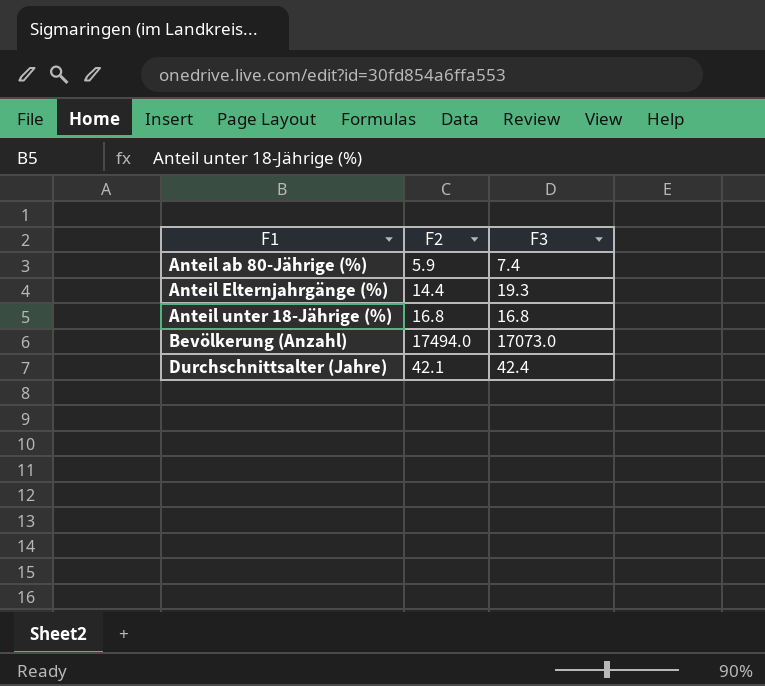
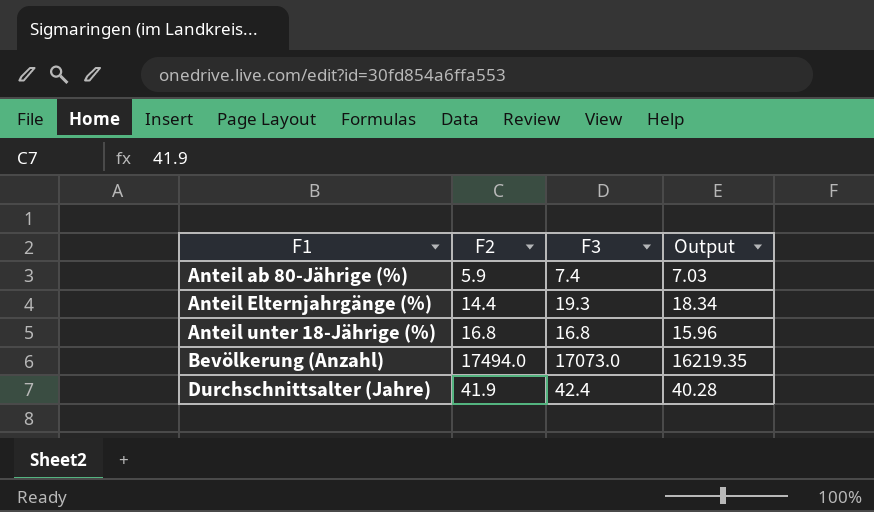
column Output | formula: none -> [F3] * 0.95
Durchschnittsalter (Jahre) | F2: 42.1 -> 41.9

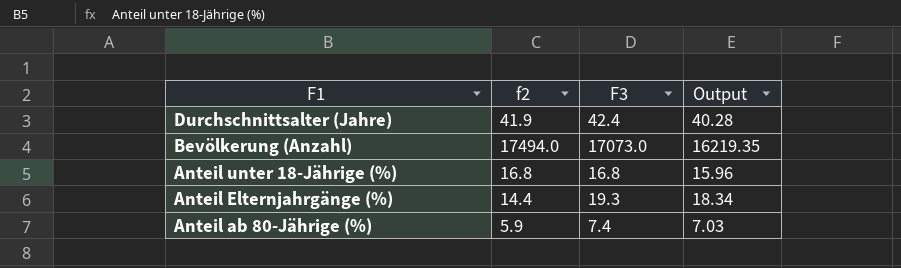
row order: F1 ascending -> F1 descending
column name: F2 -> f2

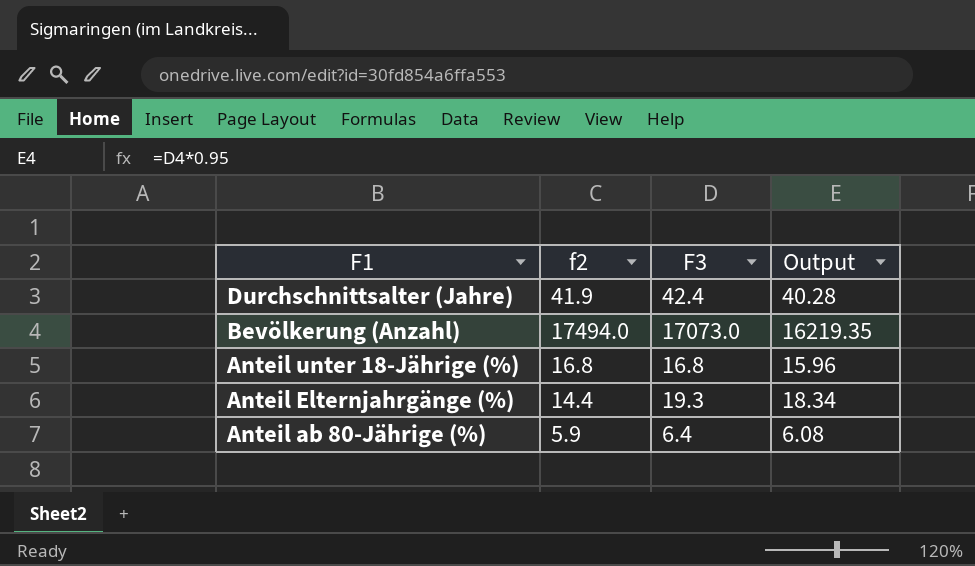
Anteil ab 80-Jährige (%) | F3: 7.4 -> 6.4
Anteil ab 80-Jährige (%) | Output: 7.03 -> 6.08

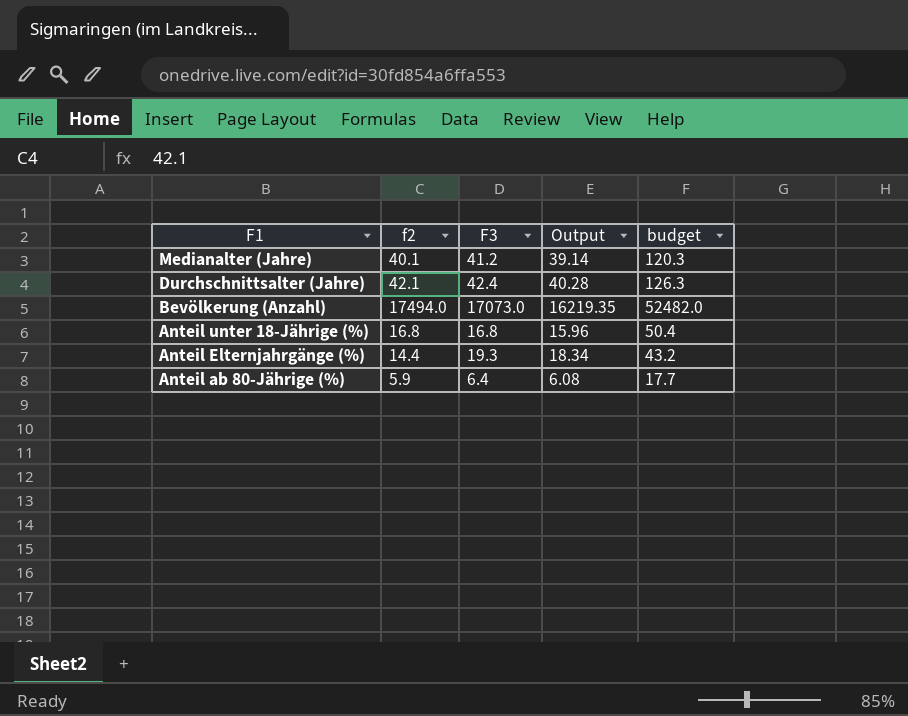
column budget | formula: none -> [f2] * 3
row Medianalter (Jahre): none -> 40.1 | 41.2 | 39.14 | 120.3
Durchschnittsalter (Jahre) | f2: 41.9 -> 42.1

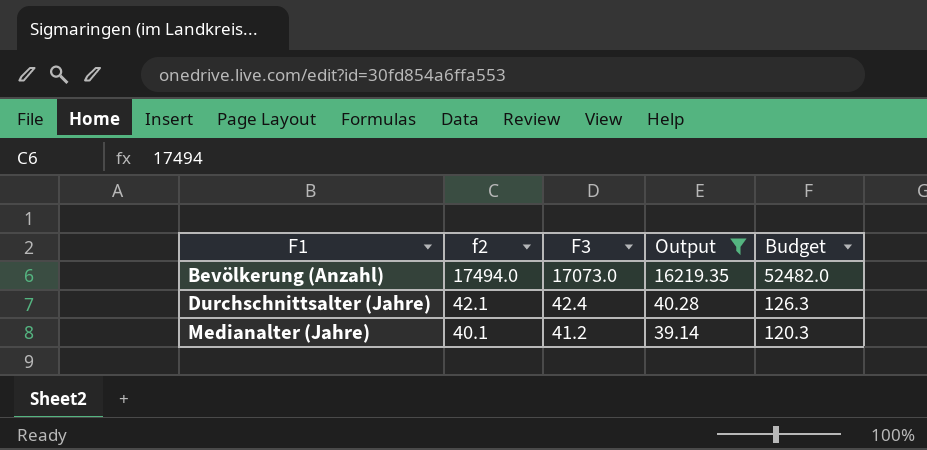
filter: none -> Output >= 39.14
row order: F1 descending -> F1 ascending
column name: budget -> Budget

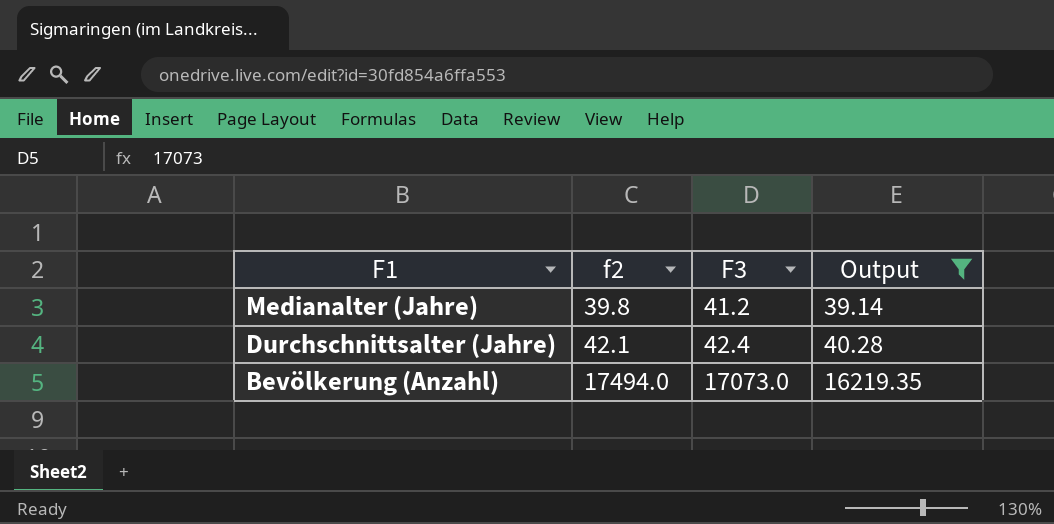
row order: F1 ascending -> F1 descending
column Budget | formula: [f2] * 3 -> none
Medianalter (Jahre) | f2: 40.1 -> 39.8

